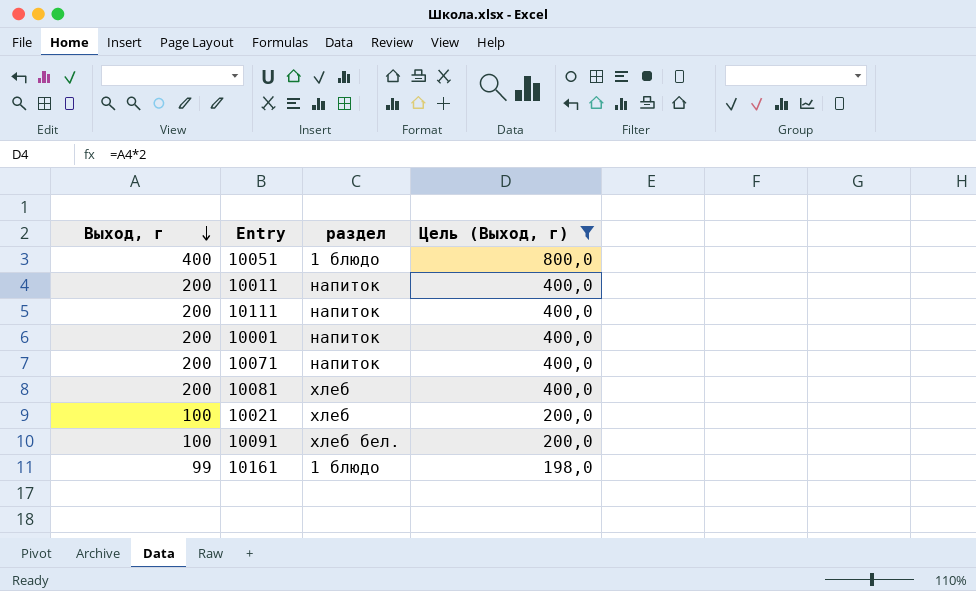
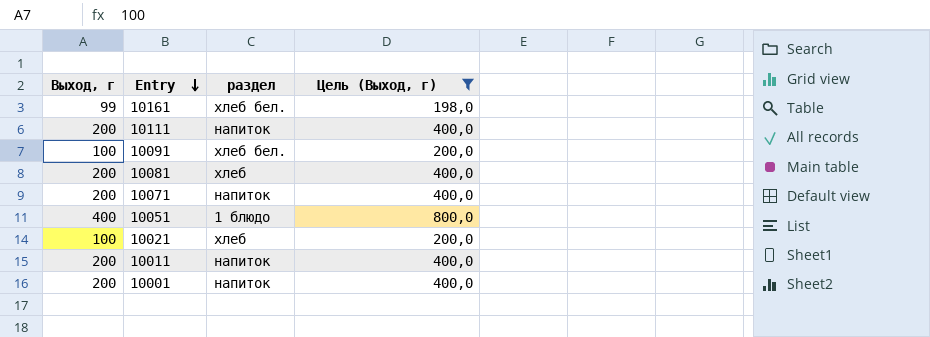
row order: Выход, г descending -> Entry descending
10161 | раздел: 1 блюдо -> хлеб бел.

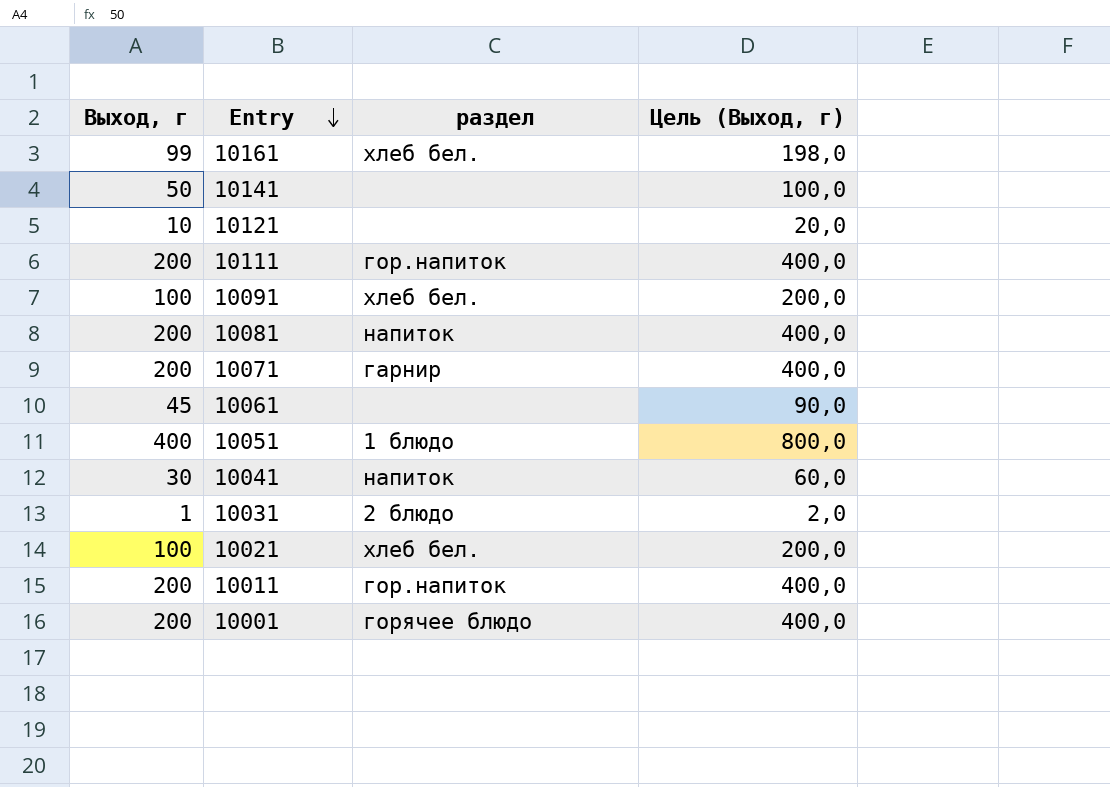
filter: Цель (Выход, г) >= 198,0 -> none
10111 | раздел: напиток -> гор.напиток
10081 | раздел: хлеб -> напиток
10071 | раздел: напиток -> гарнир
10021 | раздел: хлеб -> хлеб бел.
10011 | раздел: напиток -> гор.напиток
10001 | раздел: напиток -> горячее блюдо

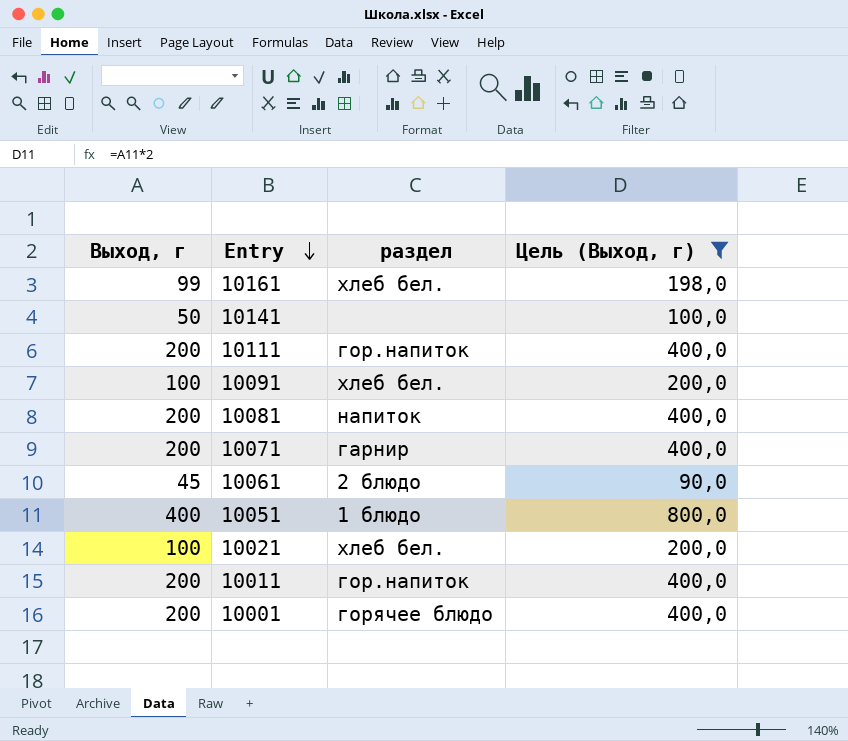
filter: none -> Цель (Выход, г) >= 90,0
10061 | раздел: none -> 2 блюдо

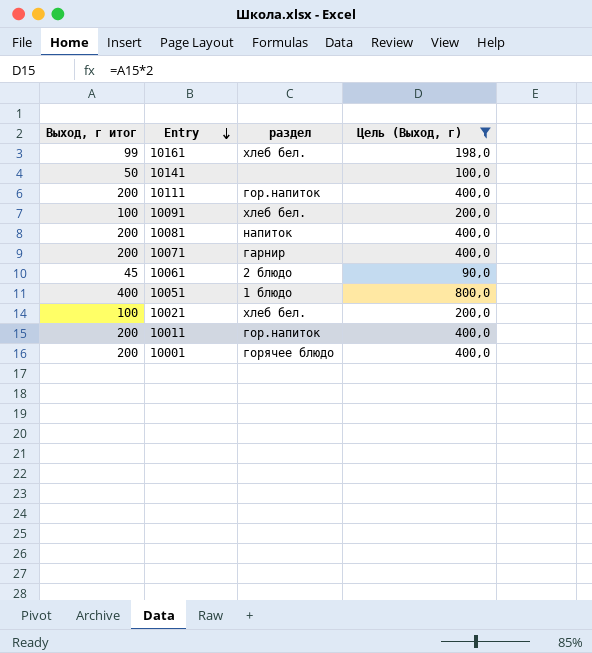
column name: Выход, г -> Выход, г итог

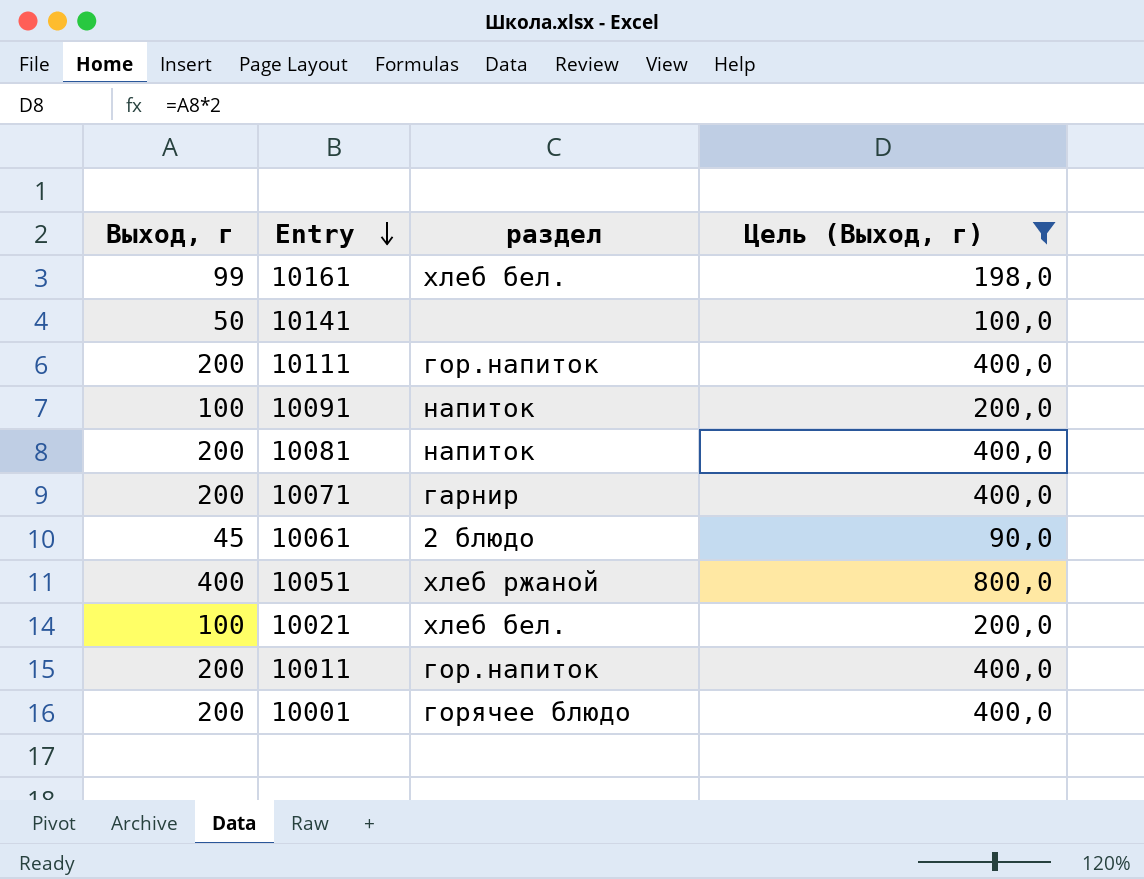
column name: Выход, г итог -> Выход, г
10091 | раздел: хлеб бел. -> напиток
10051 | раздел: 1 блюдо -> хлеб ржаной

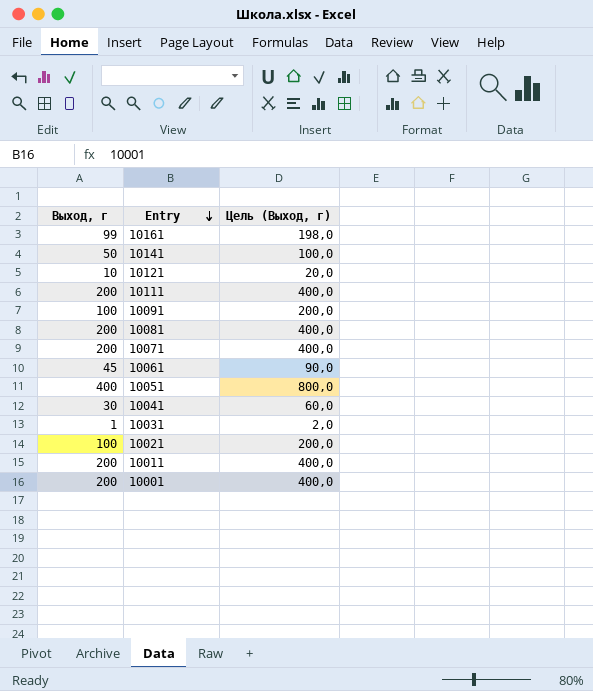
filter: Цель (Выход, г) >= 90,0 -> none
column раздел | position: 3 -> none

